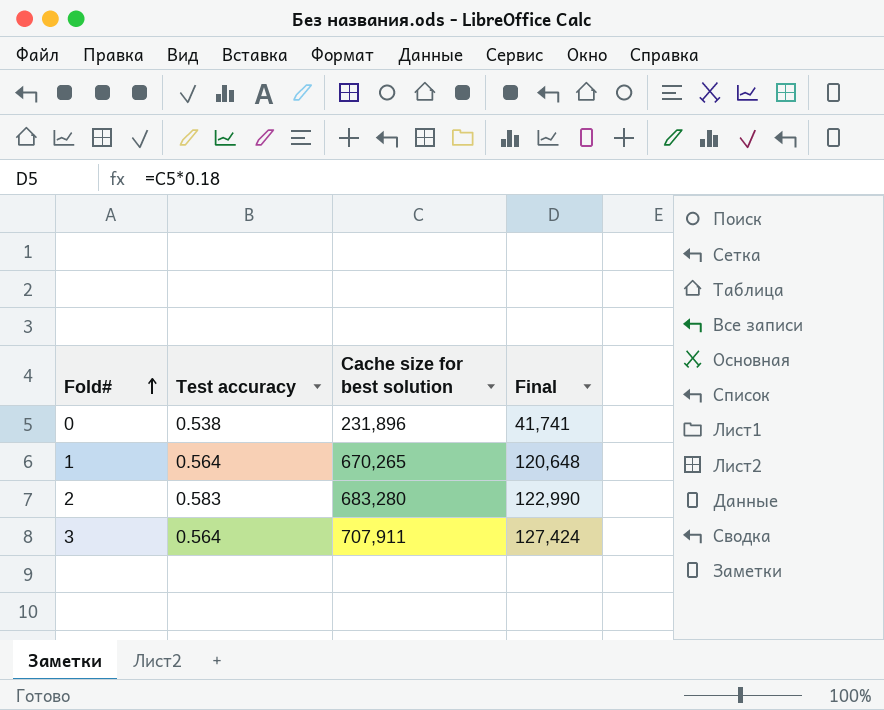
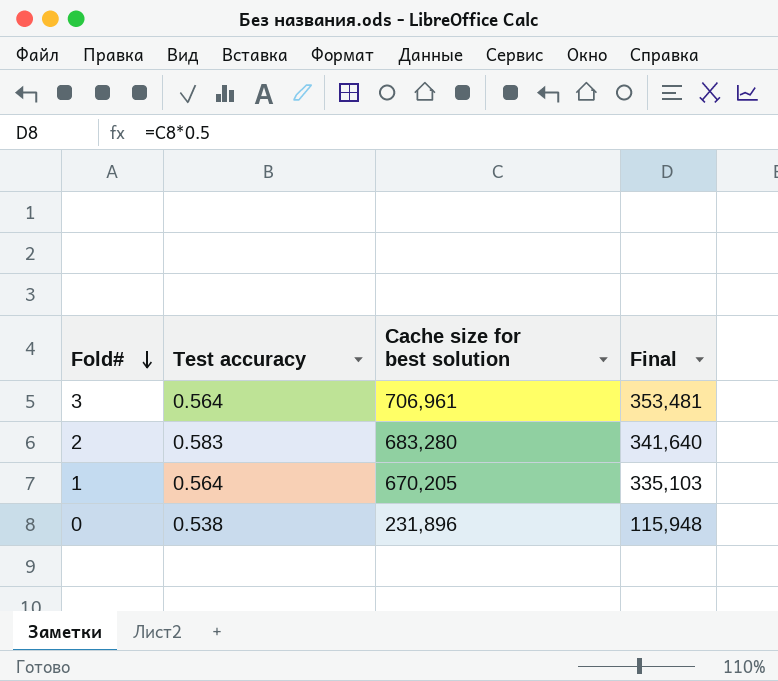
row order: Fold# ascending -> Fold# descending
column Final | formula: [Cache size for best solution] * 0.18 -> [Cache size for best solution] * 0.5
3 | Cache size for best solution: 707,911 -> 706,961
1 | Cache size for best solution: 670,265 -> 670,205

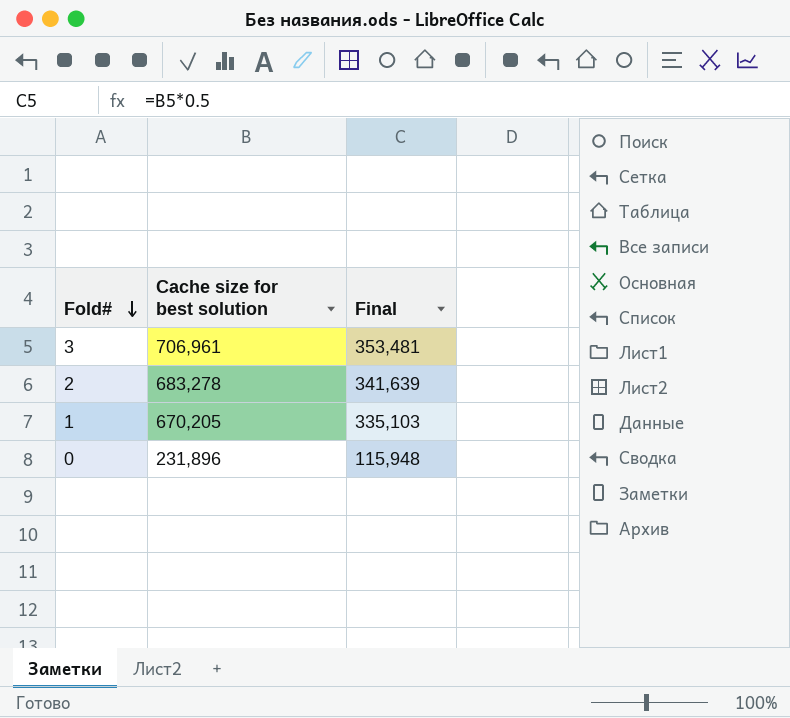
column Test accuracy | position: 2 -> none
2 | Cache size for best solution: 683,280 -> 683,278
2 | Final: 341,640 -> 341,639

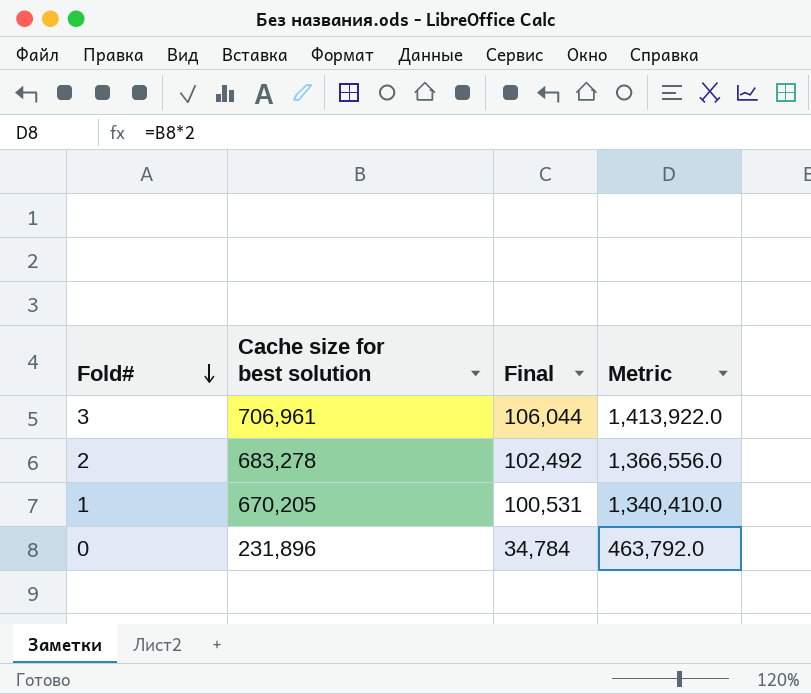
column Final | formula: [Cache size for best solution] * 0.5 -> [Cache size for best solution] * 0.15
column Metric | formula: none -> [Cache size for best solution] * 2

